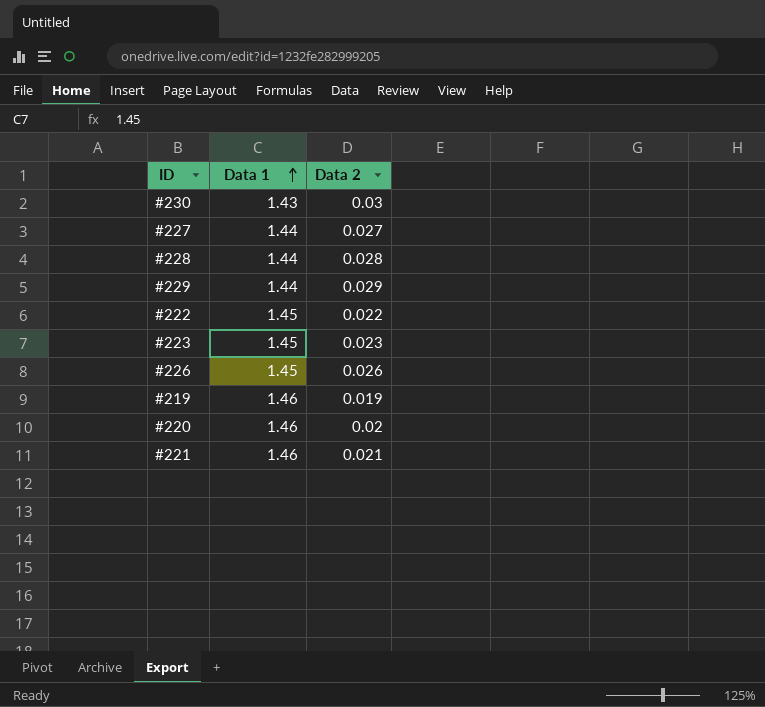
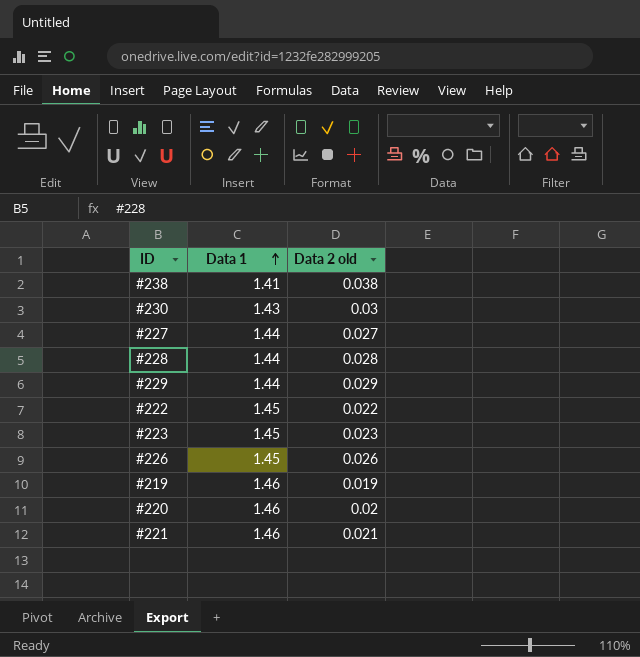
column name: Data 2 -> Data 2 old
row #238: none -> 1.41 | 0.038

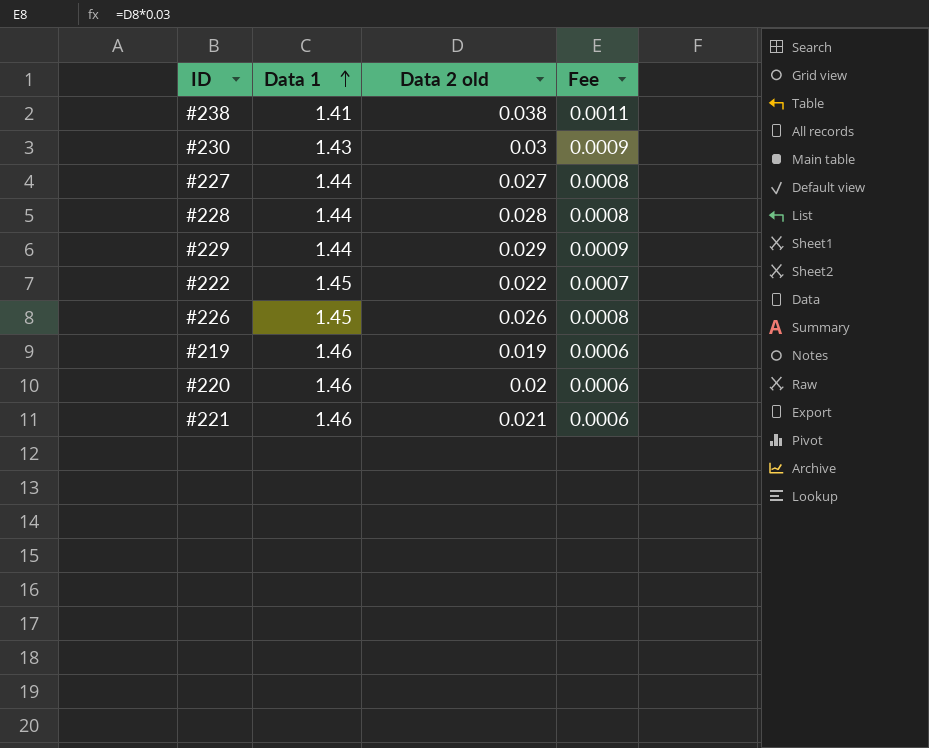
column Fee | formula: none -> [Data 2 old] * 0.03
row #223: 1.45 | 0.023 -> none

